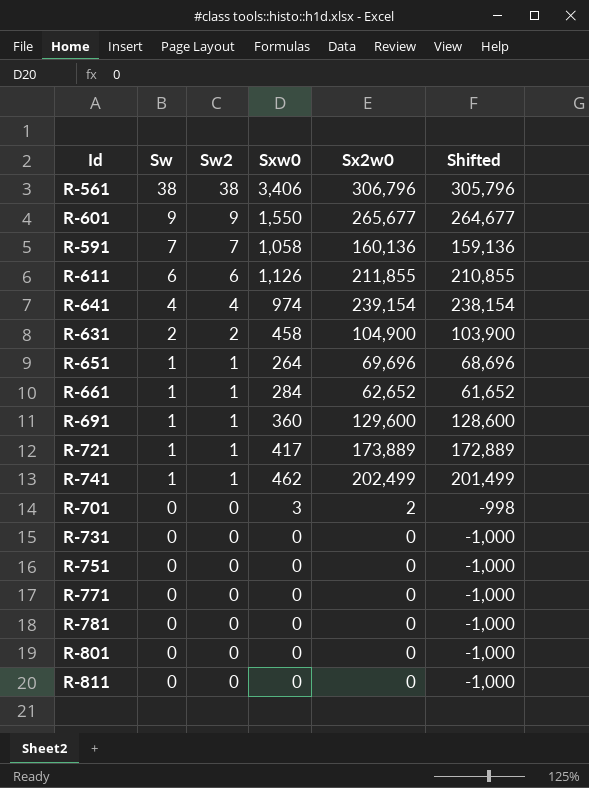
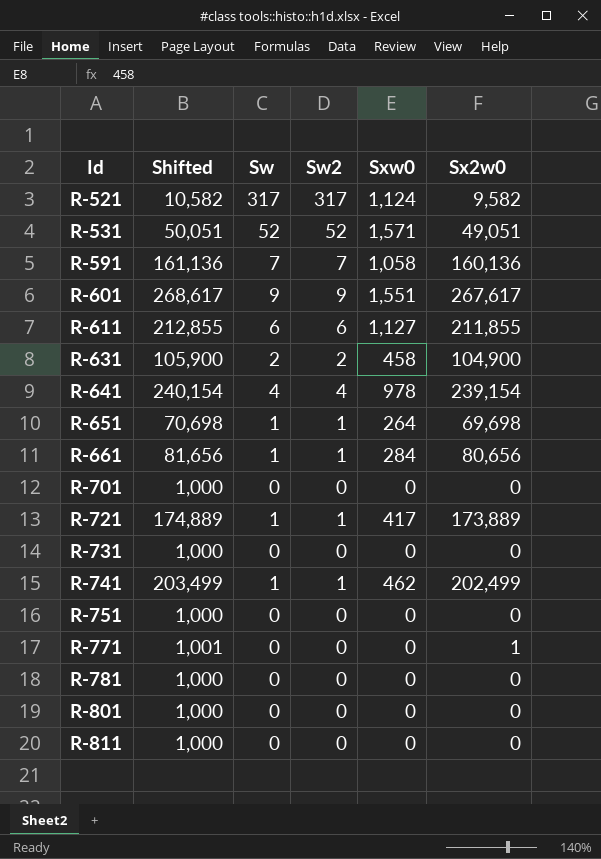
row order: Sw descending -> Id ascending
column Shifted | formula: [Sx2w0] - 1000 -> [Sx2w0] + 1000
column Shifted | position: 6 -> 2
row R-561: 38 | 38 | 3,406 | 306,796 | 305,796 -> none
row R-691: 1 | 1 | 360 | 129,600 | 128,600 -> none
row R-521: none -> 10,582 | 317 | 317 | 1,124 | 9,582
row R-531: none -> 50,051 | 52 | 52 | 1,571 | 49,051
R-601 | Sxw0: 1,550 -> 1,551
R-601 | Sx2w0: 265,677 -> 267,617
R-611 | Sxw0: 1,126 -> 1,127
R-641 | Sxw0: 974 -> 978
R-651 | Sx2w0: 69,696 -> 69,698
R-661 | Sx2w0: 62,652 -> 80,656
R-701 | Sxw0: 3 -> 0
R-701 | Sx2w0: 2 -> 0
R-771 | Sx2w0: 0 -> 1

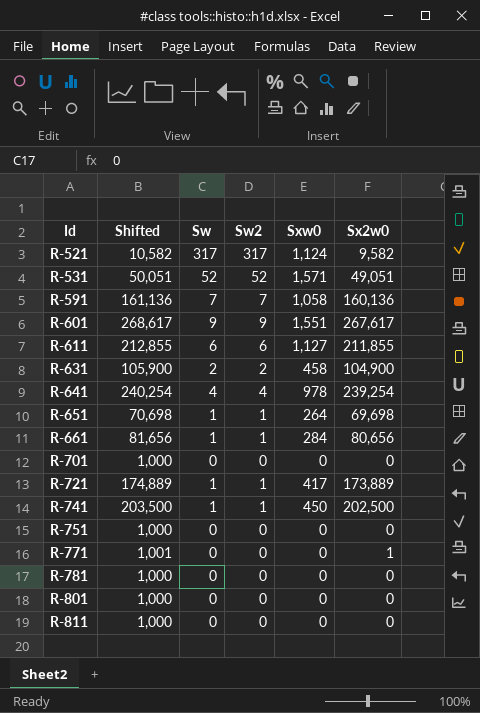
row R-731: 1,000 | 0 | 0 | 0 | 0 -> none
R-641 | Shifted: 240,154 -> 240,254
R-641 | Sx2w0: 239,154 -> 239,254
R-741 | Shifted: 203,499 -> 203,500
R-741 | Sxw0: 462 -> 450
R-741 | Sx2w0: 202,499 -> 202,500

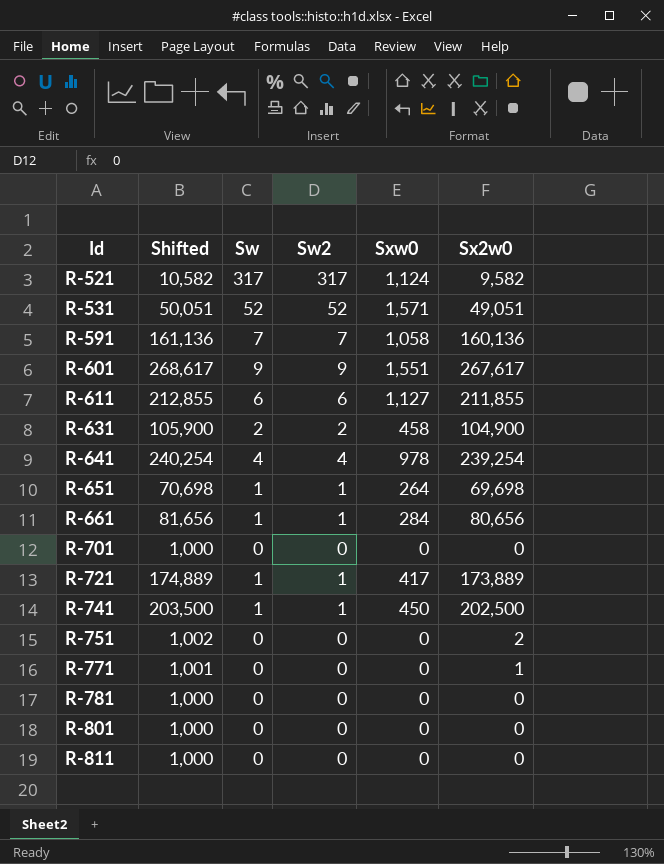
R-751 | Shifted: 1,000 -> 1,002
R-751 | Sx2w0: 0 -> 2

